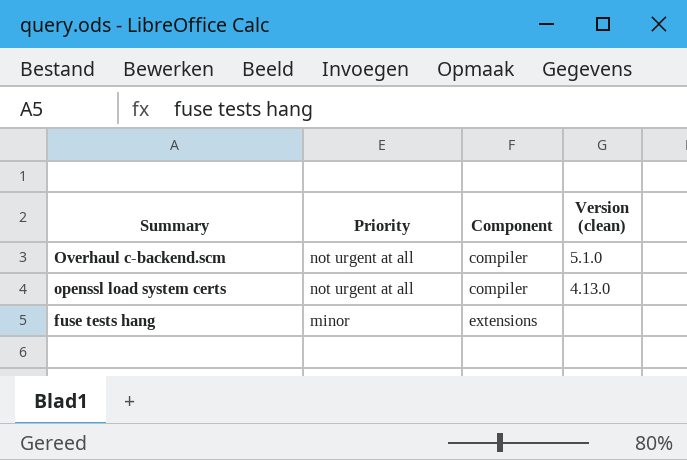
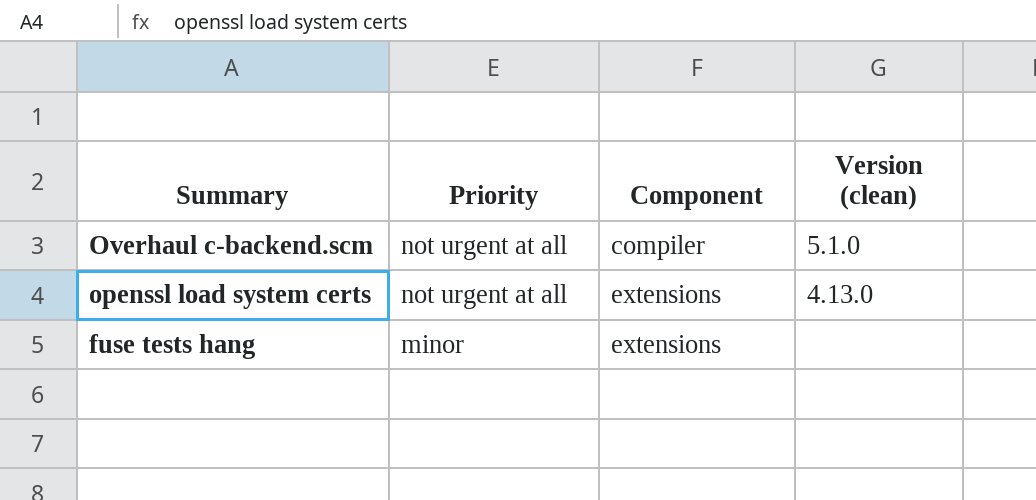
openssl load system certs | Component: compiler -> extensions

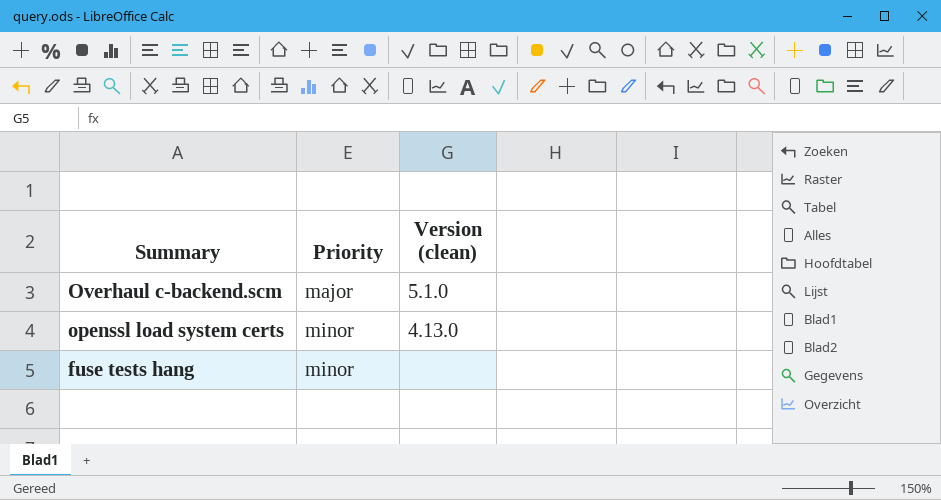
column Component | position: 3 -> none
Overhaul c-backend.scm | Priority: not urgent at all -> major
openssl load system certs | Priority: not urgent at all -> minor

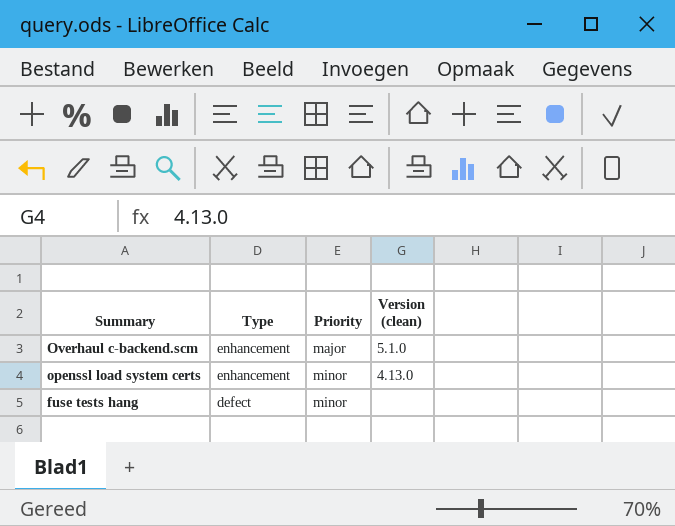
column Type | position: none -> 2

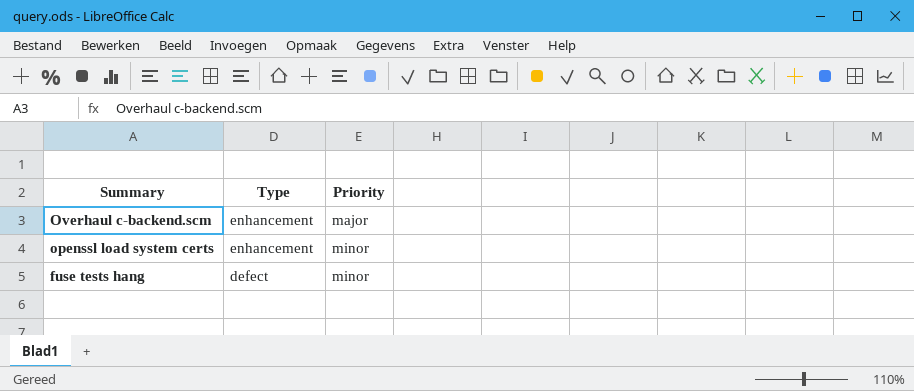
column Version (clean) | position: 4 -> none

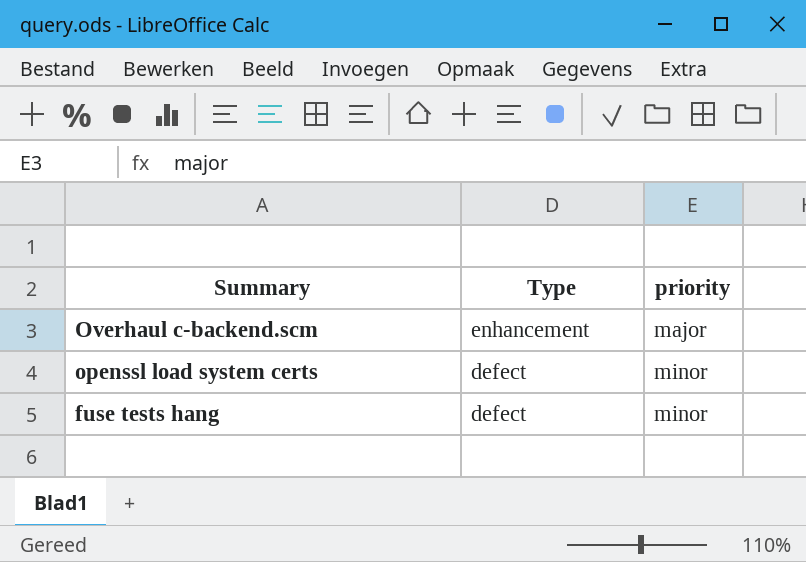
column name: Priority -> priority
openssl load system certs | Type: enhancement -> defect

